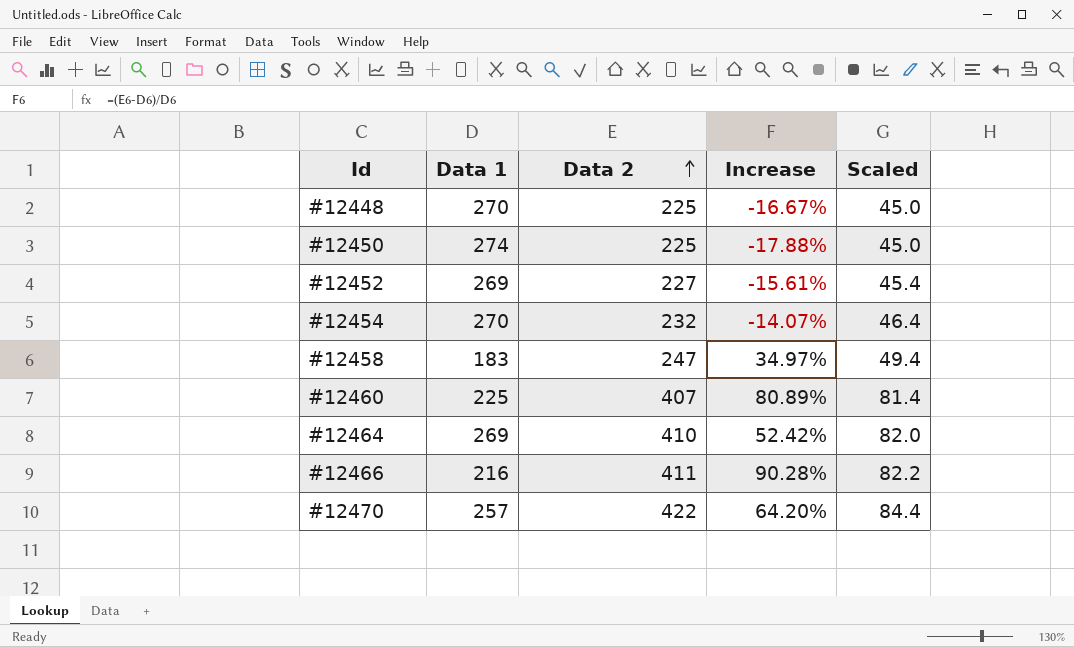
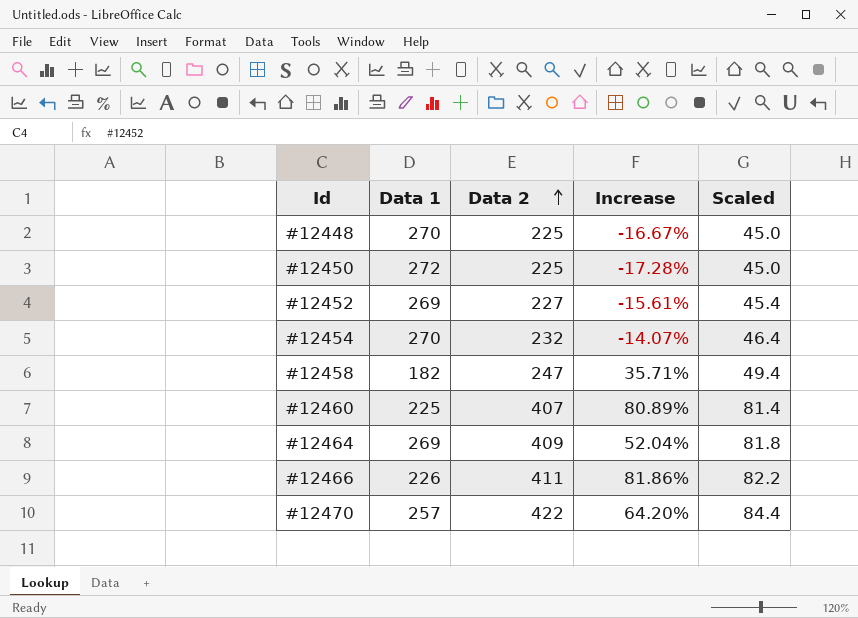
#12450 | Data 1: 274 -> 272
#12450 | Increase: -17.88% -> -17.28%
#12458 | Data 1: 183 -> 182
#12458 | Increase: 34.97% -> 35.71%
#12464 | Data 2: 410 -> 409
#12464 | Increase: 52.42% -> 52.04%
#12464 | Scaled: 82.0 -> 81.8
#12466 | Data 1: 216 -> 226
#12466 | Increase: 90.28% -> 81.86%

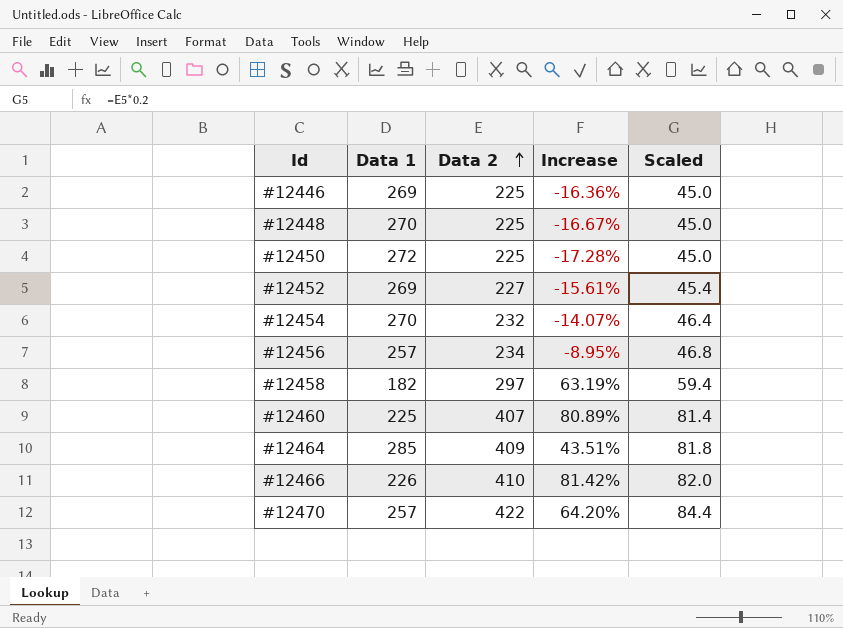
row #12446: none -> 269 | 225 | -16.36% | 45.0
row #12456: none -> 257 | 234 | -8.95% | 46.8
#12458 | Data 2: 247 -> 297
#12458 | Increase: 35.71% -> 63.19%
#12458 | Scaled: 49.4 -> 59.4
#12464 | Data 1: 269 -> 285
#12464 | Increase: 52.04% -> 43.51%
#12466 | Data 2: 411 -> 410
#12466 | Increase: 81.86% -> 81.42%
#12466 | Scaled: 82.2 -> 82.0

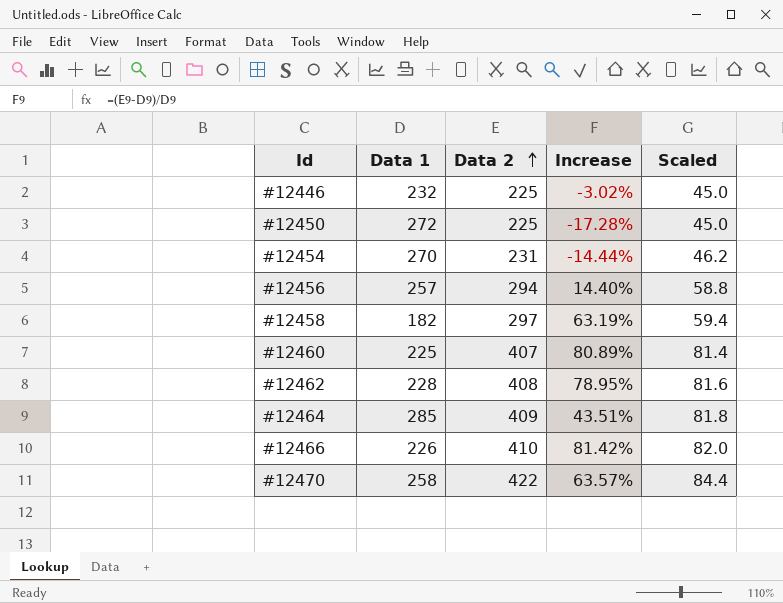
row #12448: 270 | 225 | -16.67% | 45.0 -> none
row #12452: 269 | 227 | -15.61% | 45.4 -> none
#12446 | Data 1: 269 -> 232
#12446 | Increase: -16.36% -> -3.02%
#12454 | Data 2: 232 -> 231
#12454 | Increase: -14.07% -> -14.44%
#12454 | Scaled: 46.4 -> 46.2
#12456 | Data 2: 234 -> 294
#12456 | Increase: -8.95% -> 14.40%
#12456 | Scaled: 46.8 -> 58.8
row #12462: none -> 228 | 408 | 78.95% | 81.6
#12470 | Data 1: 257 -> 258
#12470 | Increase: 64.20% -> 63.57%

